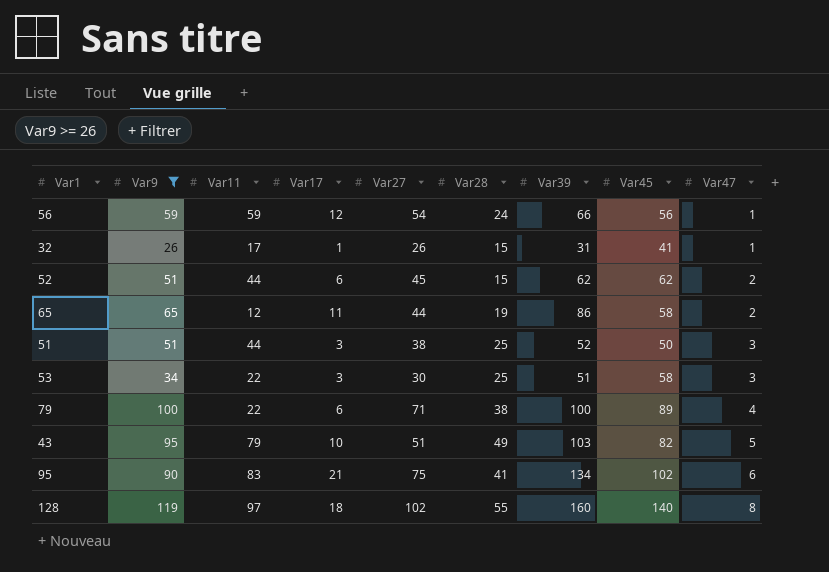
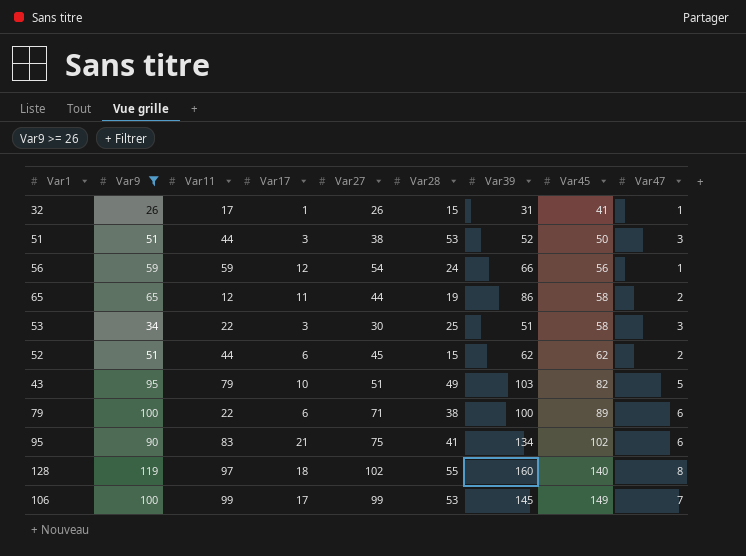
row order: Var47 ascending -> Var45 ascending
51 | Var28: 25 -> 53
79 | Var47: 4 -> 6
row 106: none -> 100 | 99 | 17 | 99 | 53 | 145 | 149 | 7

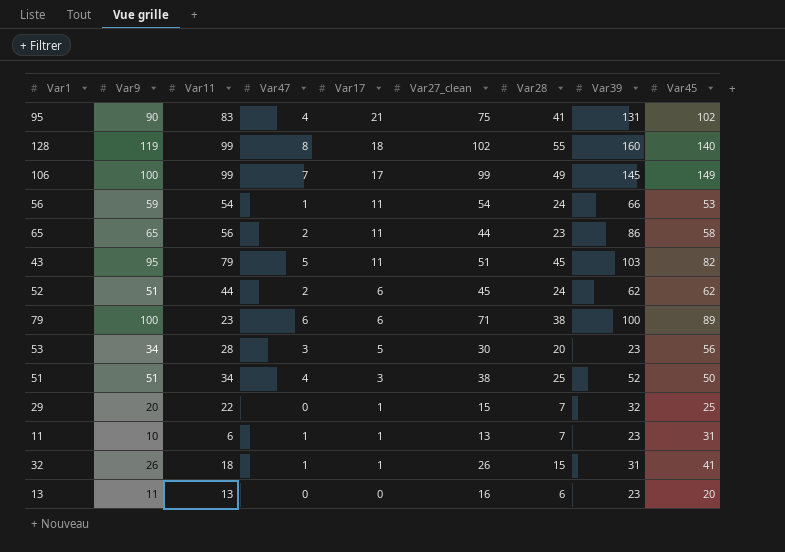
filter: Var9 >= 26 -> none
row order: Var45 ascending -> Var17 descending
column Var47 | position: 9 -> 4
column name: Var27 -> Var27_clean
95 | Var47: 6 -> 4
95 | Var39: 134 -> 131
128 | Var11: 97 -> 99
106 | Var28: 53 -> 49
56 | Var11: 59 -> 54
56 | Var17: 12 -> 11
56 | Var45: 56 -> 53
65 | Var11: 12 -> 56
65 | Var28: 19 -> 23
43 | Var17: 10 -> 11
43 | Var28: 49 -> 45
52 | Var28: 15 -> 24
79 | Var11: 22 -> 23
53 | Var11: 22 -> 28
53 | Var17: 3 -> 5
53 | Var28: 25 -> 20
53 | Var39: 51 -> 23
53 | Var45: 58 -> 56
51 | Var11: 44 -> 34
51 | Var47: 3 -> 4
51 | Var28: 53 -> 25
32 | Var11: 17 -> 18

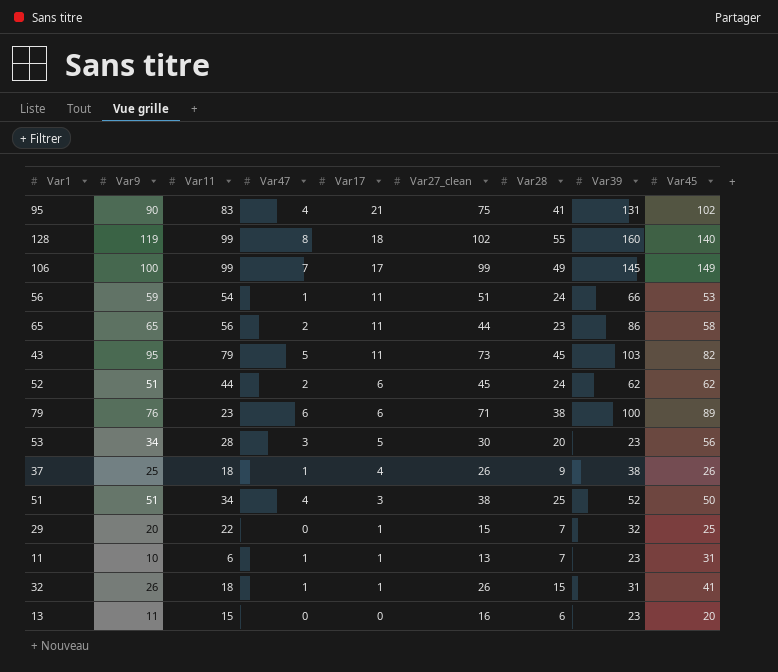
56 | Var27_clean: 54 -> 51
43 | Var27_clean: 51 -> 73
79 | Var9: 100 -> 76
row 37: none -> 25 | 18 | 1 | 4 | 26 | 9 | 38 | 26
13 | Var11: 13 -> 15

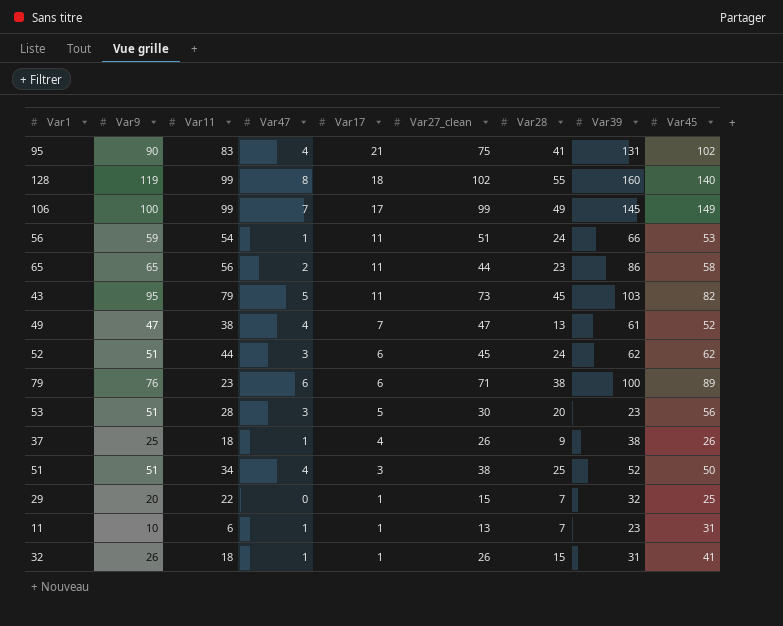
row 13: 11 | 15 | 0 | 0 | 16 | 6 | 23 | 20 -> none
row 49: none -> 47 | 38 | 4 | 7 | 47 | 13 | 61 | 52
52 | Var47: 2 -> 3
53 | Var9: 34 -> 51

